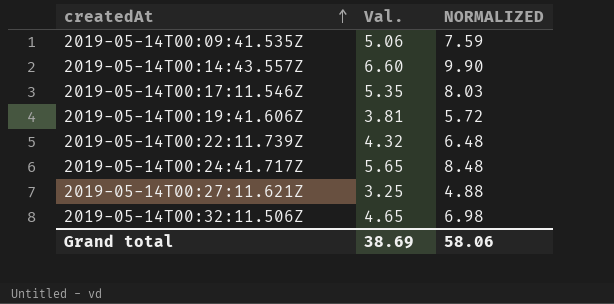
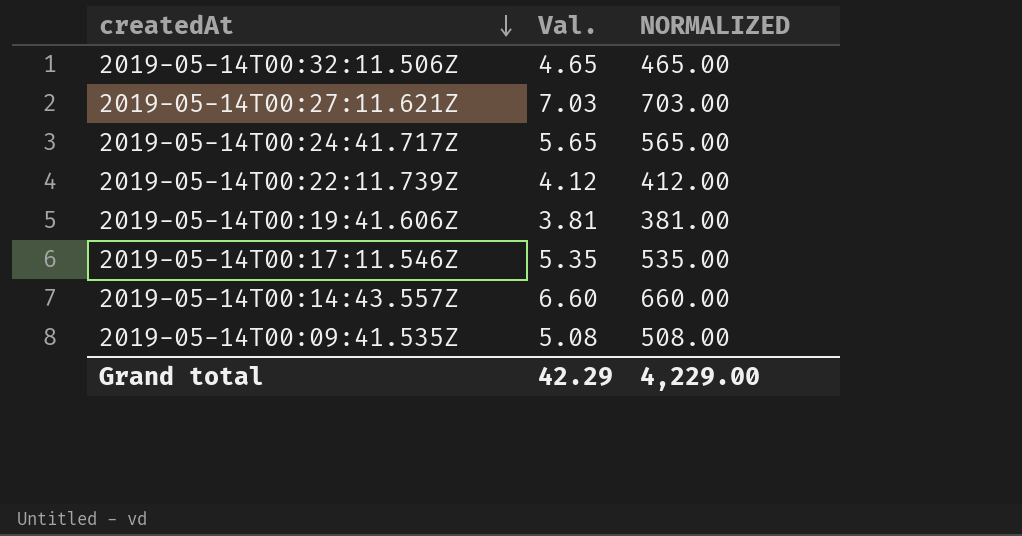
row order: createdAt ascending -> createdAt descending
column NORMALIZED | formula: [Val.] * 1.5 -> [Val.] * 100
2019-05-14T00:27:11.621Z | Val.: 3.25 -> 7.03
2019-05-14T00:22:11.739Z | Val.: 4.32 -> 4.12
2019-05-14T00:09:41.535Z | Val.: 5.06 -> 5.08
Grand total | Val.: 38.69 -> 42.29
Grand total | NORMALIZED: 58.06 -> 4,229.00

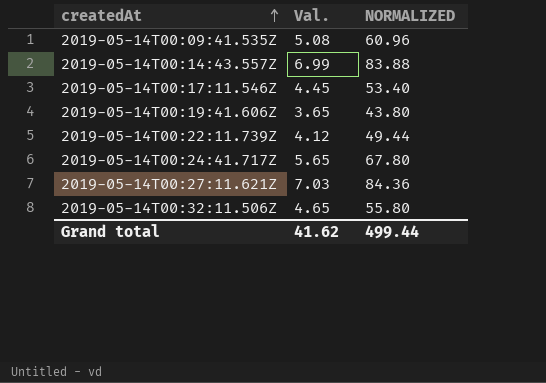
row order: createdAt descending -> createdAt ascending
column NORMALIZED | formula: [Val.] * 100 -> [Val.] * 12
2019-05-14T00:14:43.557Z | Val.: 6.60 -> 6.99
2019-05-14T00:17:11.546Z | Val.: 5.35 -> 4.45
2019-05-14T00:19:41.606Z | Val.: 3.81 -> 3.65
Grand total | Val.: 42.29 -> 41.62
Grand total | NORMALIZED: 4,229.00 -> 499.44

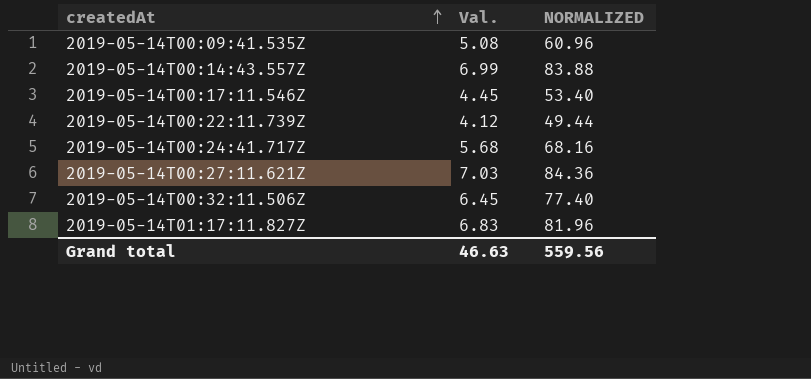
row 2019-05-14T00:19:41.606Z: 3.65 | 43.80 -> none
2019-05-14T00:24:41.717Z | Val.: 5.65 -> 5.68
2019-05-14T00:24:41.717Z | NORMALIZED: 67.80 -> 68.16
2019-05-14T00:32:11.506Z | Val.: 4.65 -> 6.45
2019-05-14T00:32:11.506Z | NORMALIZED: 55.80 -> 77.40
row 2019-05-14T01:17:11.827Z: none -> 6.83 | 81.96
Grand total | Val.: 41.62 -> 46.63
Grand total | NORMALIZED: 499.44 -> 559.56

